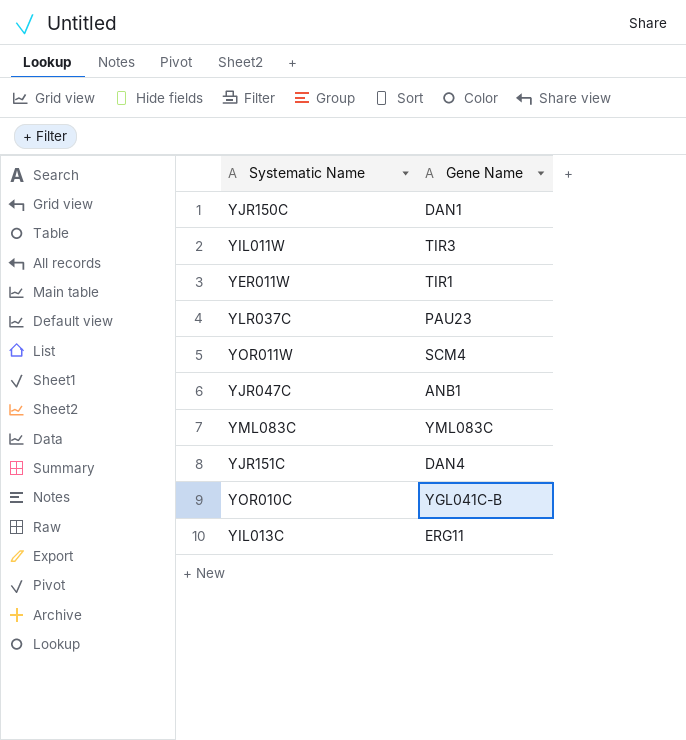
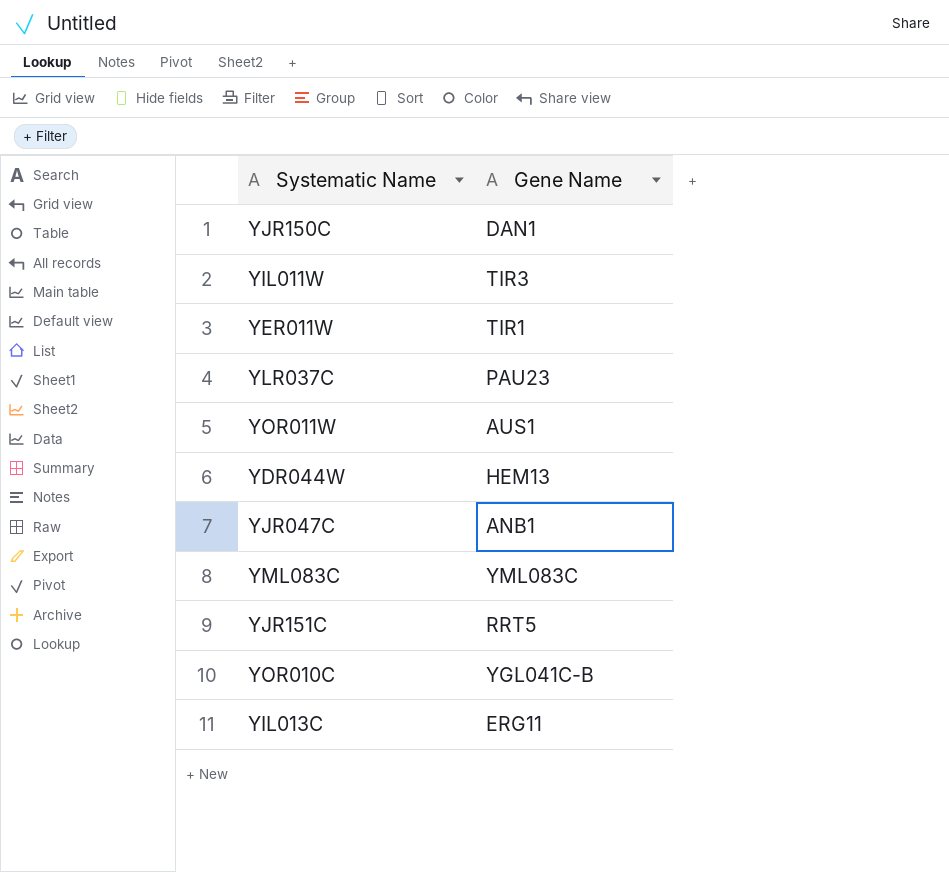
YOR011W | Gene Name: SCM4 -> AUS1
row YDR044W: none -> HEM13
YJR151C | Gene Name: DAN4 -> RRT5

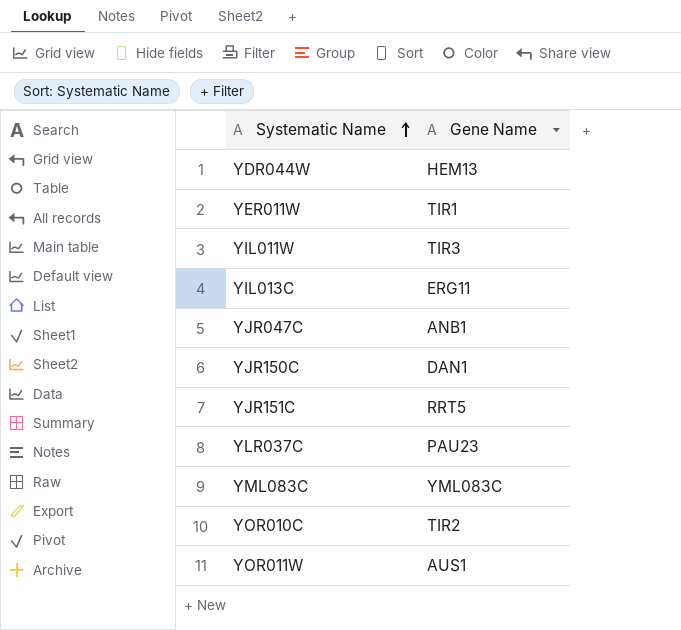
row order: none -> Systematic Name ascending
YOR010C | Gene Name: YGL041C-B -> TIR2

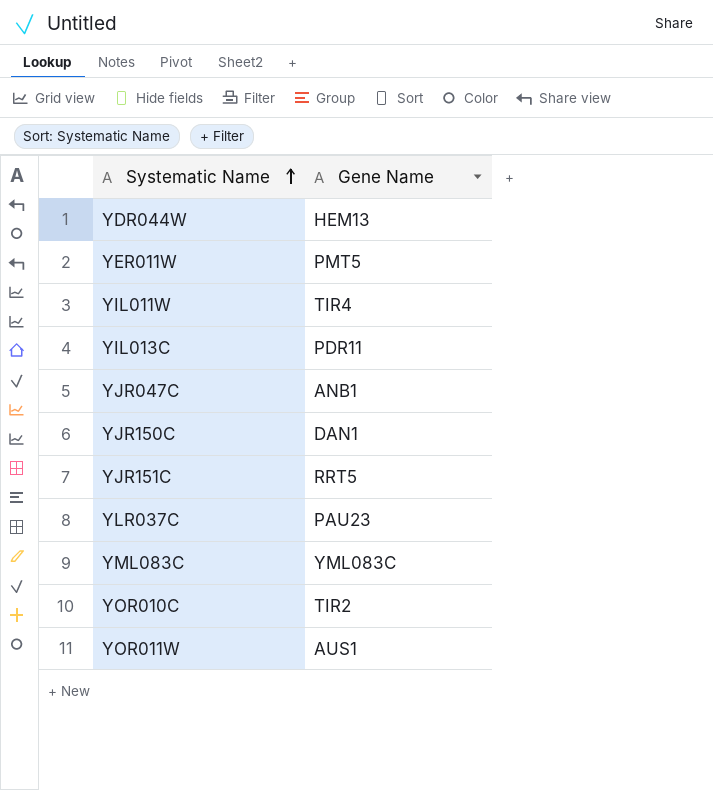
YER011W | Gene Name: TIR1 -> PMT5
YIL011W | Gene Name: TIR3 -> TIR4
YIL013C | Gene Name: ERG11 -> PDR11

